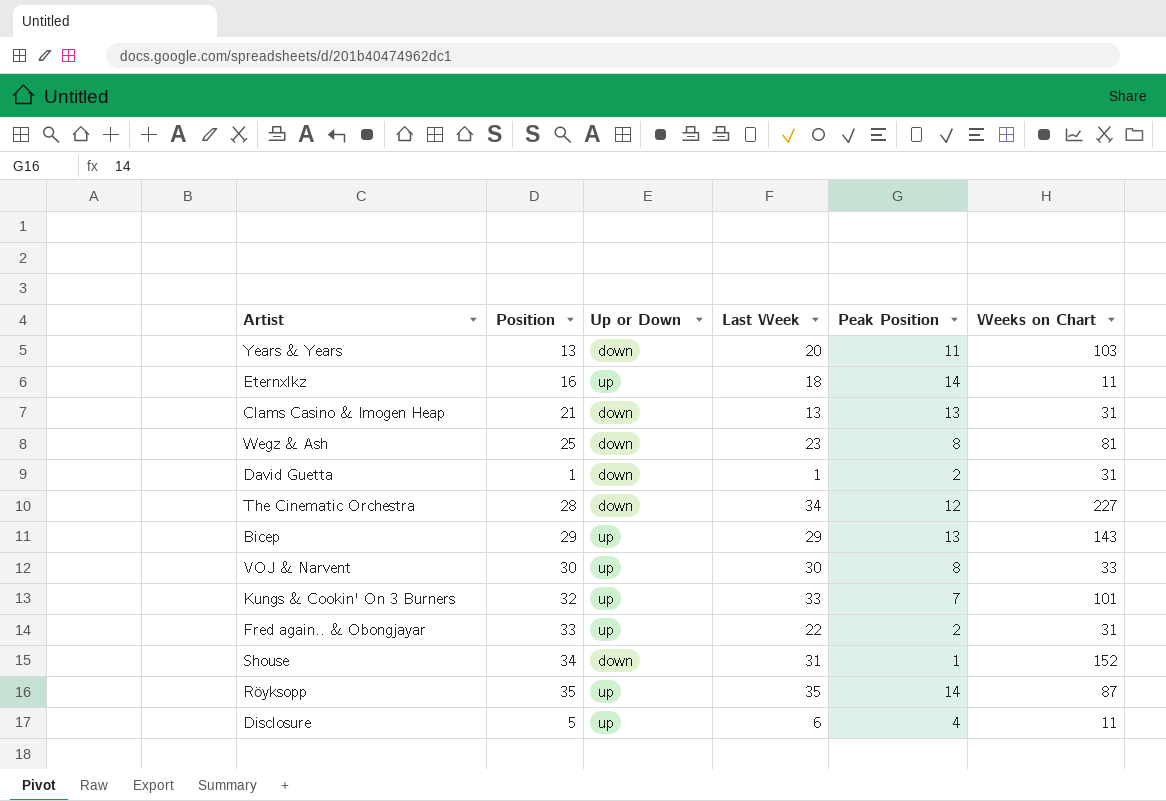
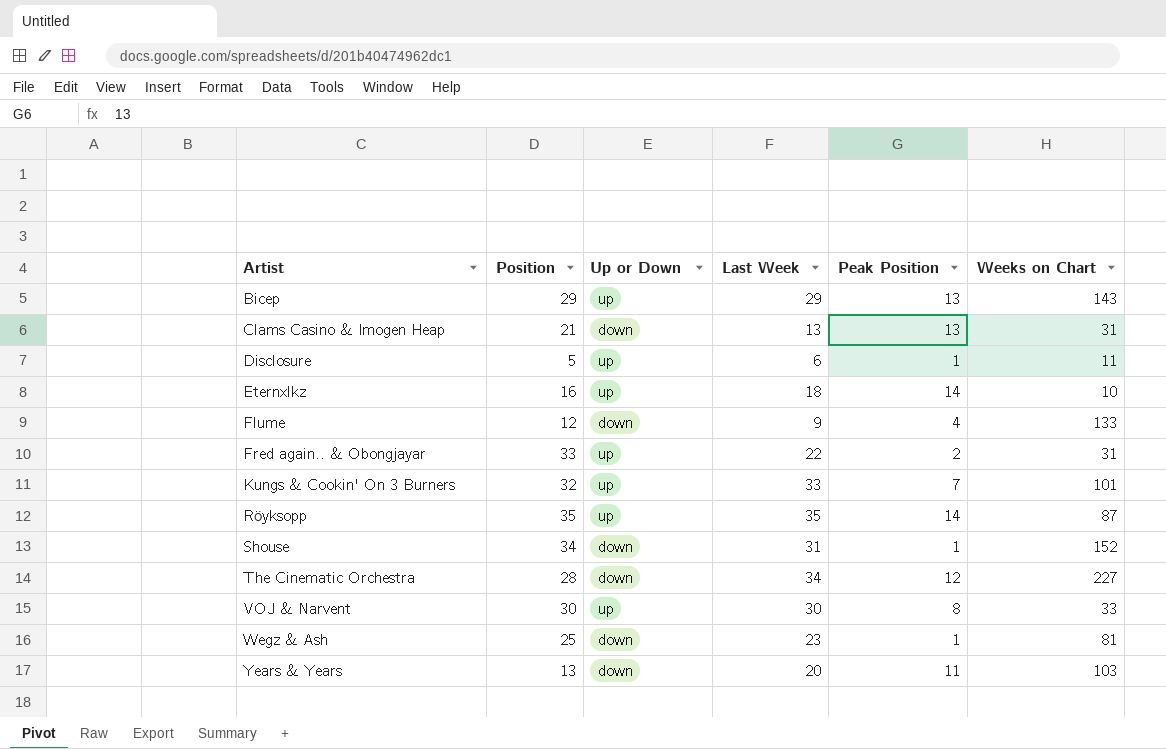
row order: none -> Artist ascending
row David Guetta: 1 | down | 1 | 2 | 31 -> none
Disclosure | Peak Position: 4 -> 1
Eternxlkz | Weeks on Chart: 11 -> 10
row Flume: none -> 12 | down | 9 | 4 | 133
Wegz & Ash | Peak Position: 8 -> 1

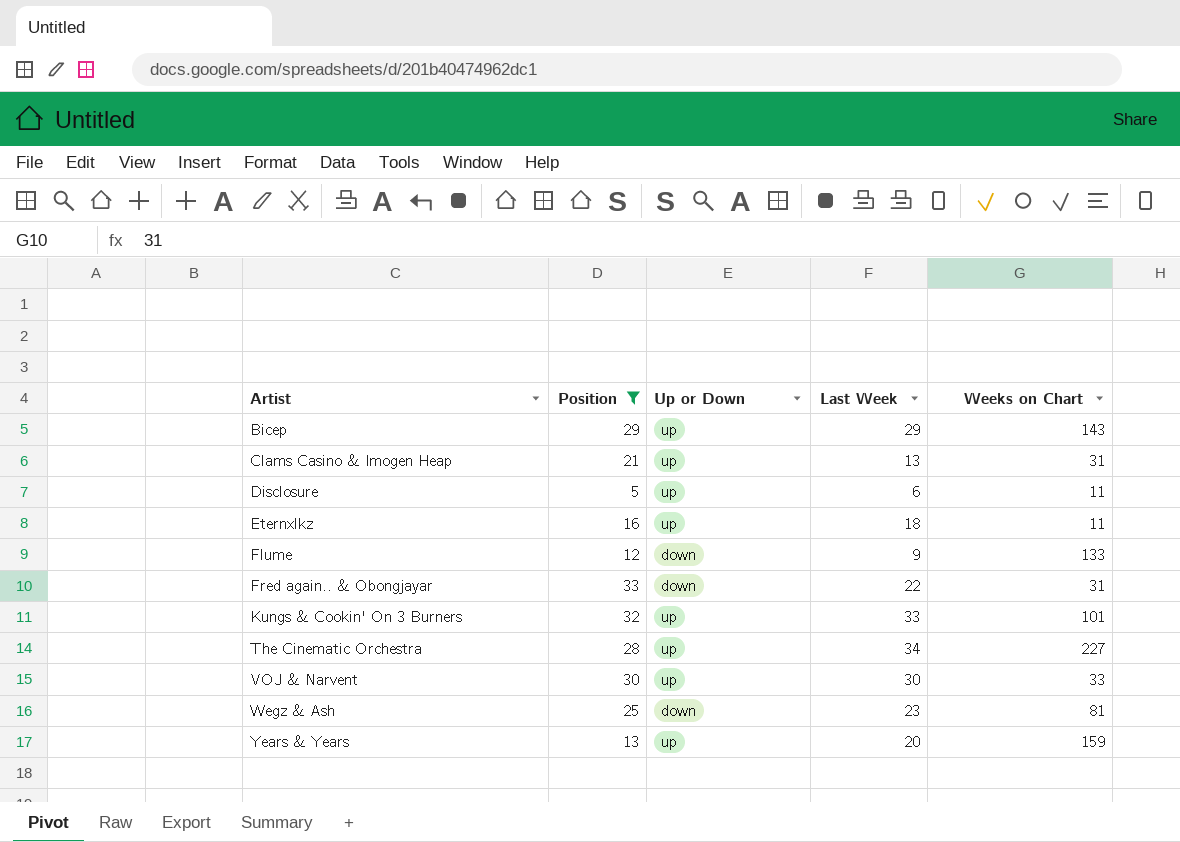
filter: none -> Position <= 33
column Peak Position | position: 5 -> none
Clams Casino & Imogen Heap | Up or Down: down -> up
Eternxlkz | Weeks on Chart: 10 -> 11
Fred again.. & Obongjayar | Up or Down: up -> down
The Cinematic Orchestra | Up or Down: down -> up
Years & Years | Up or Down: down -> up
Years & Years | Weeks on Chart: 103 -> 159

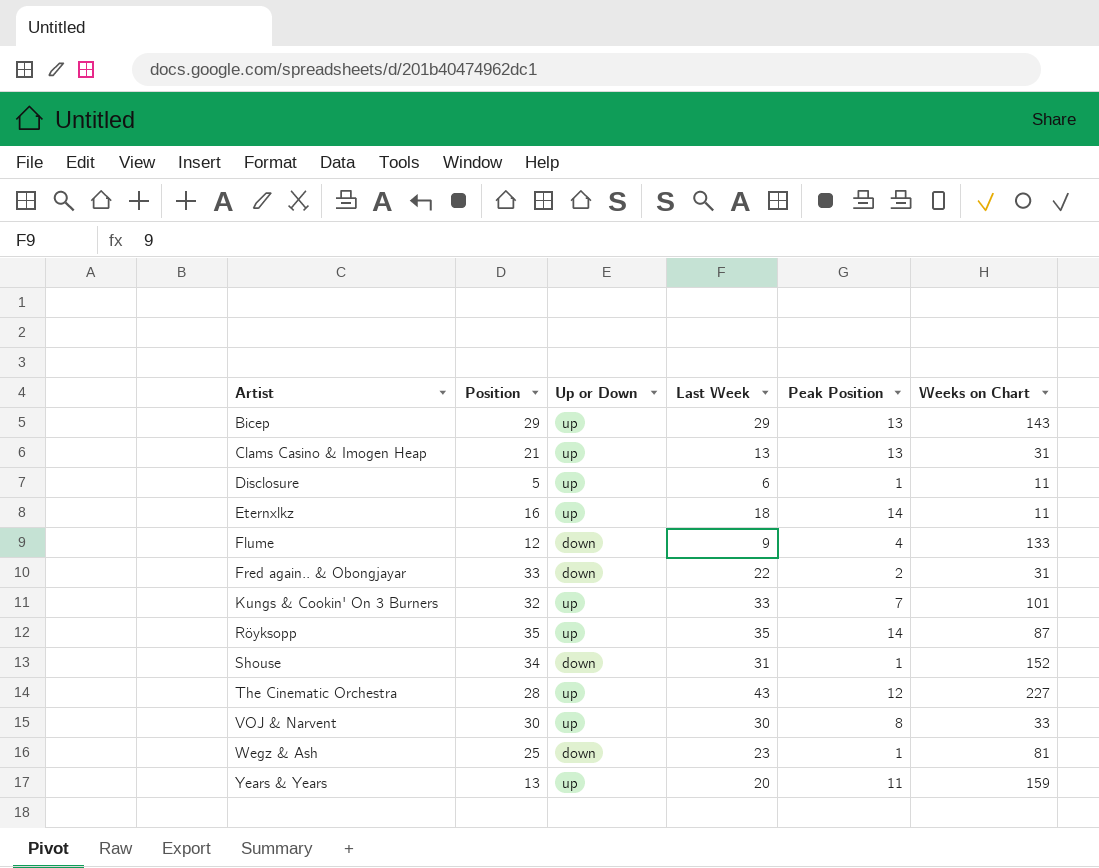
filter: Position <= 33 -> none
column Peak Position | position: none -> 5
The Cinematic Orchestra | Last Week: 34 -> 43

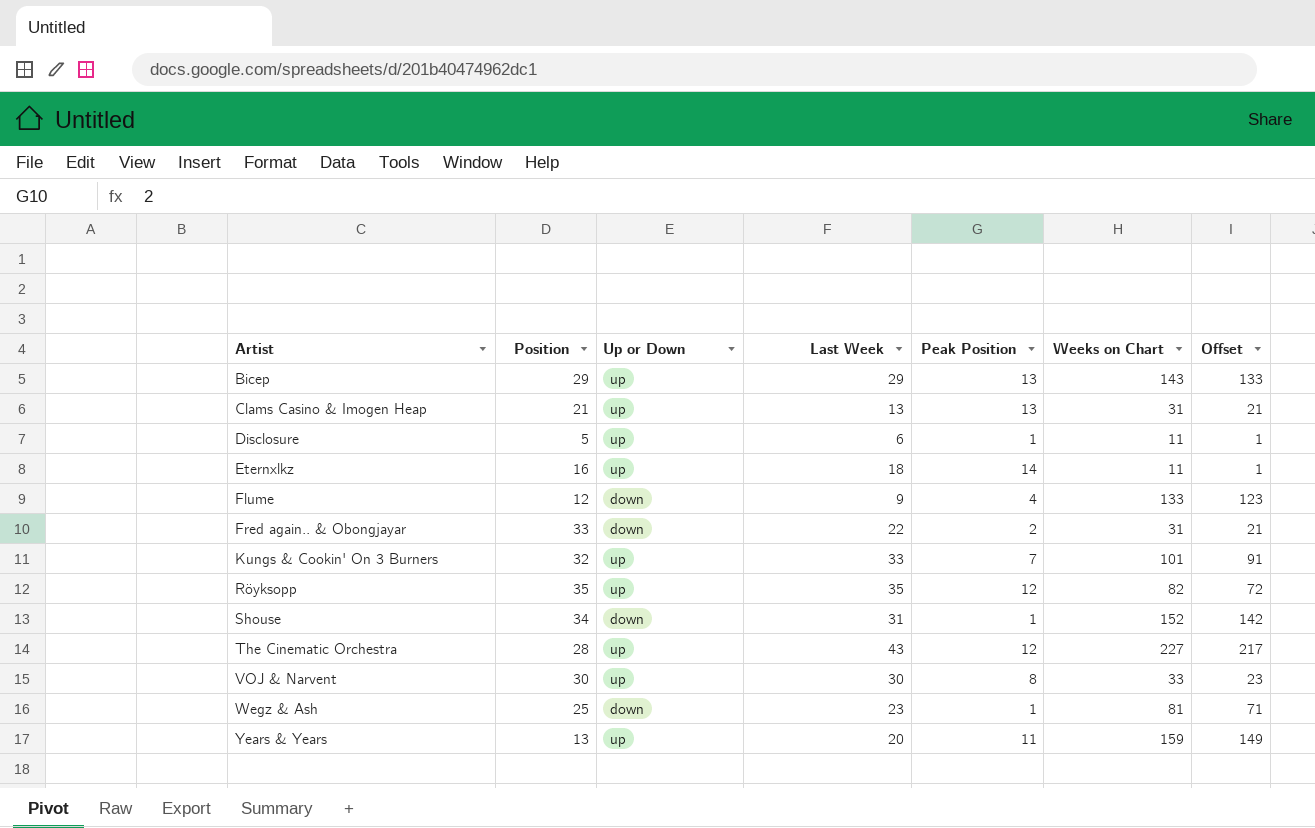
column Offset | formula: none -> [Weeks on Chart] - 10
Röyksopp | Peak Position: 14 -> 12
Röyksopp | Weeks on Chart: 87 -> 82

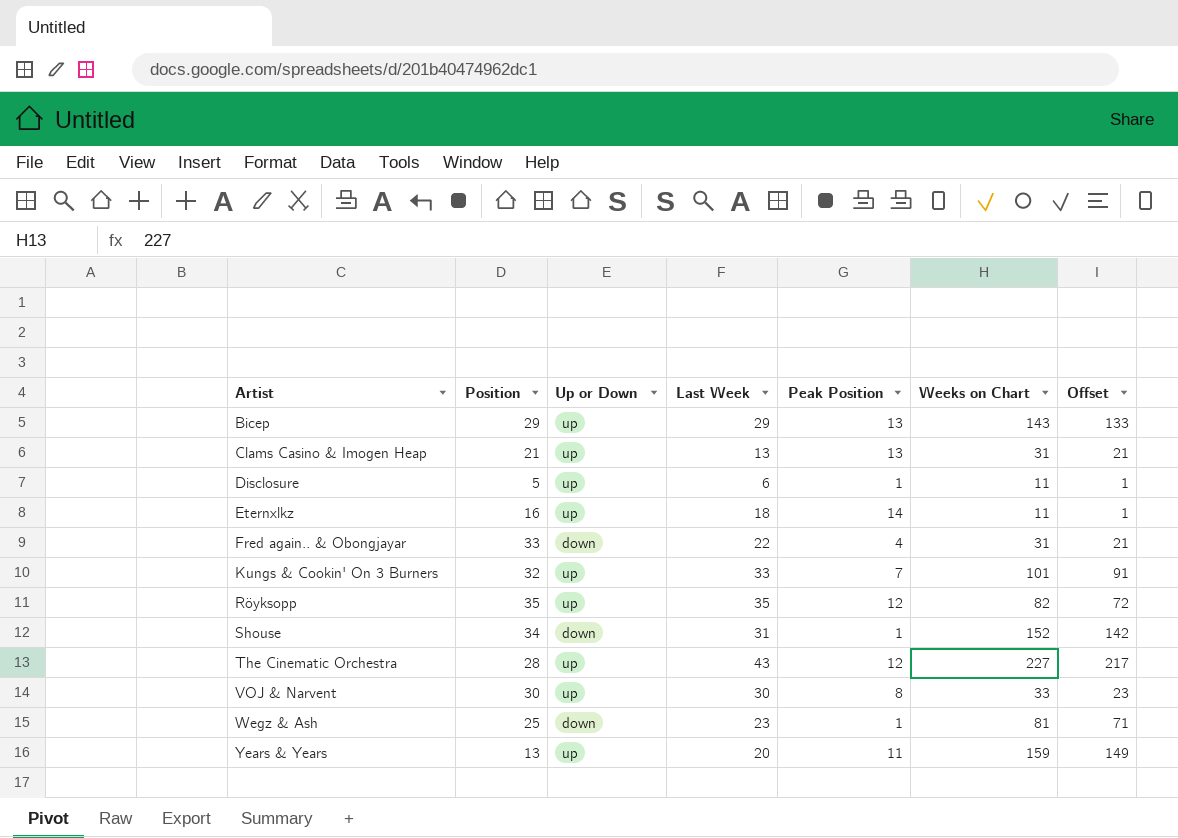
row Flume: 12 | down | 9 | 4 | 133 | 123 -> none
Fred again.. & Obongjayar | Peak Position: 2 -> 4

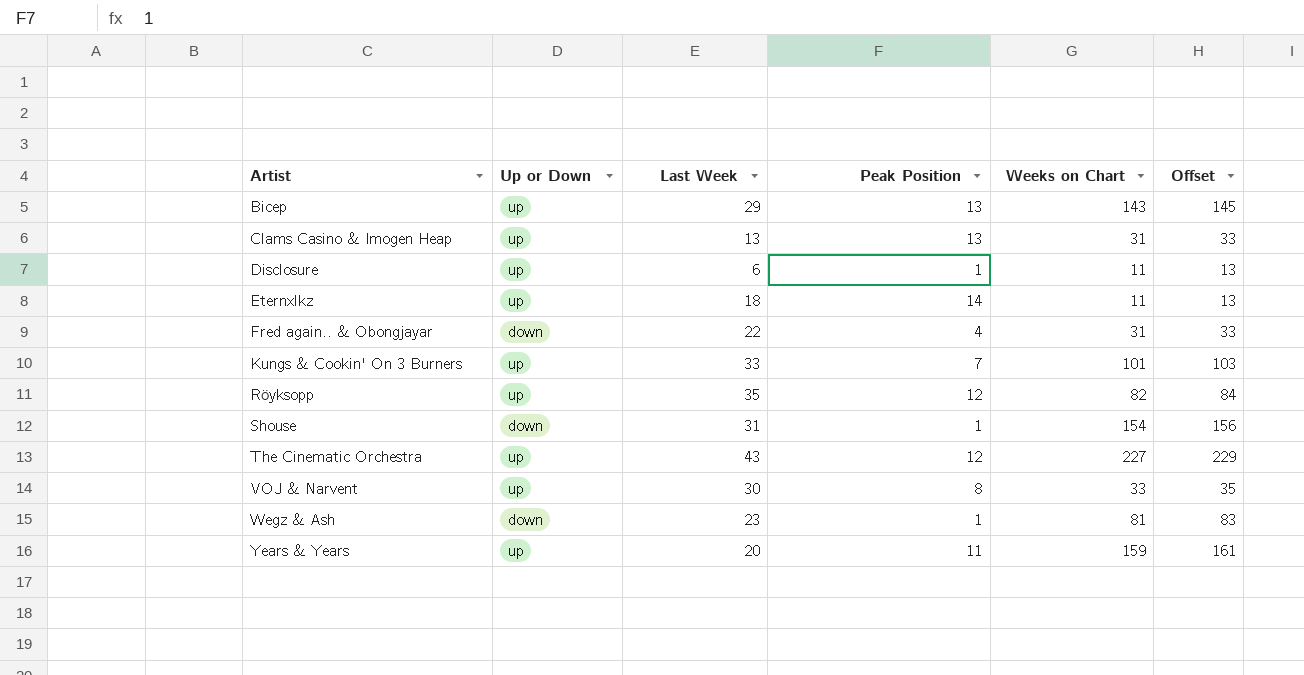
column Position | position: 2 -> none
column Offset | formula: [Weeks on Chart] - 10 -> [Weeks on Chart] + 2
Shouse | Weeks on Chart: 152 -> 154

